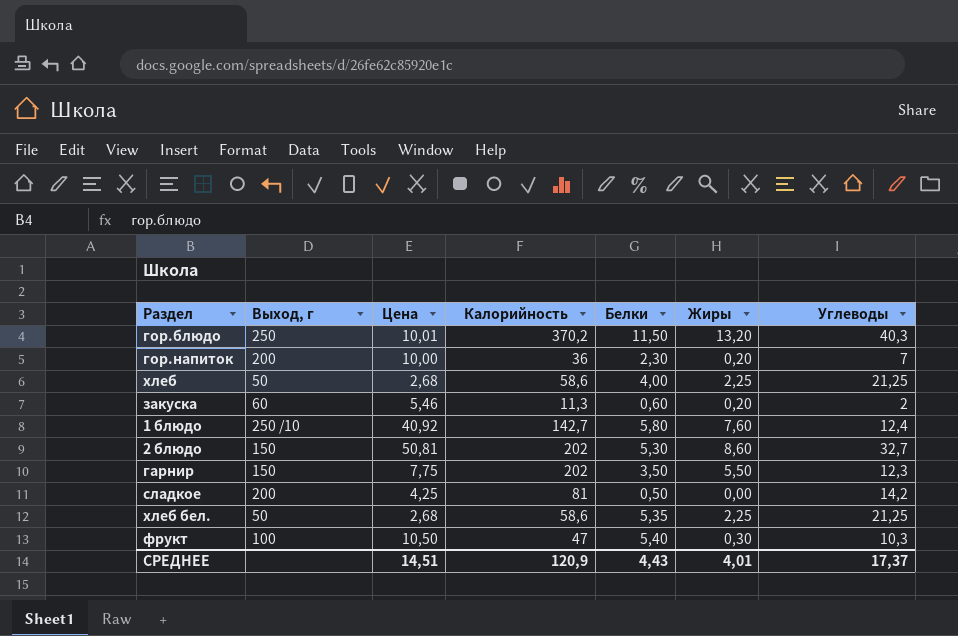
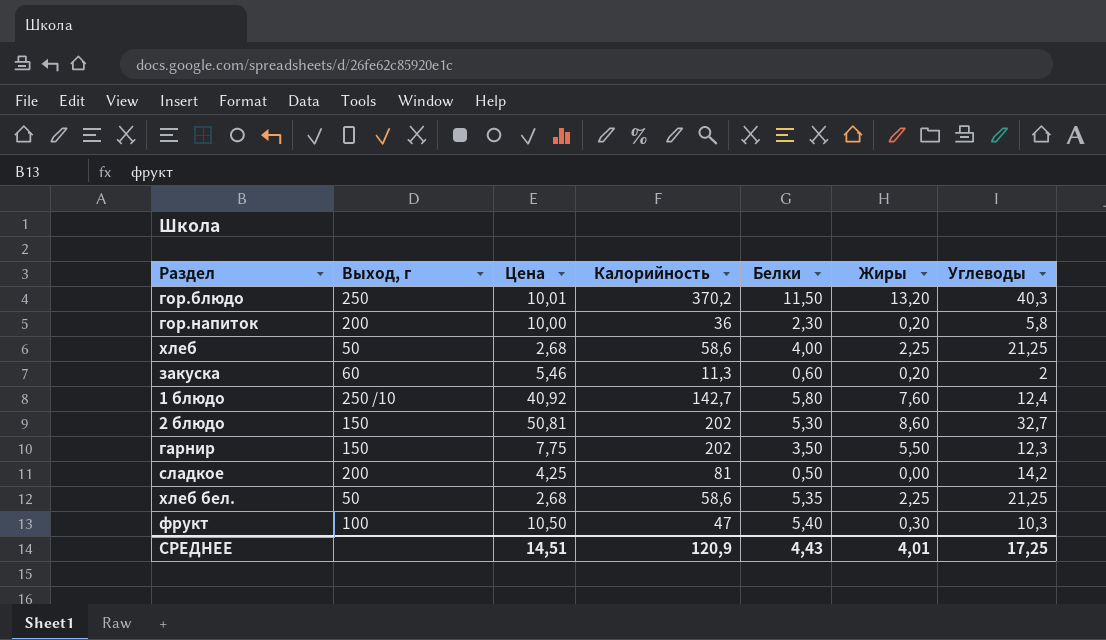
гор.напиток | Углеводы: 7 -> 5,8
СРЕДНЕЕ | Углеводы: 17,37 -> 17,25

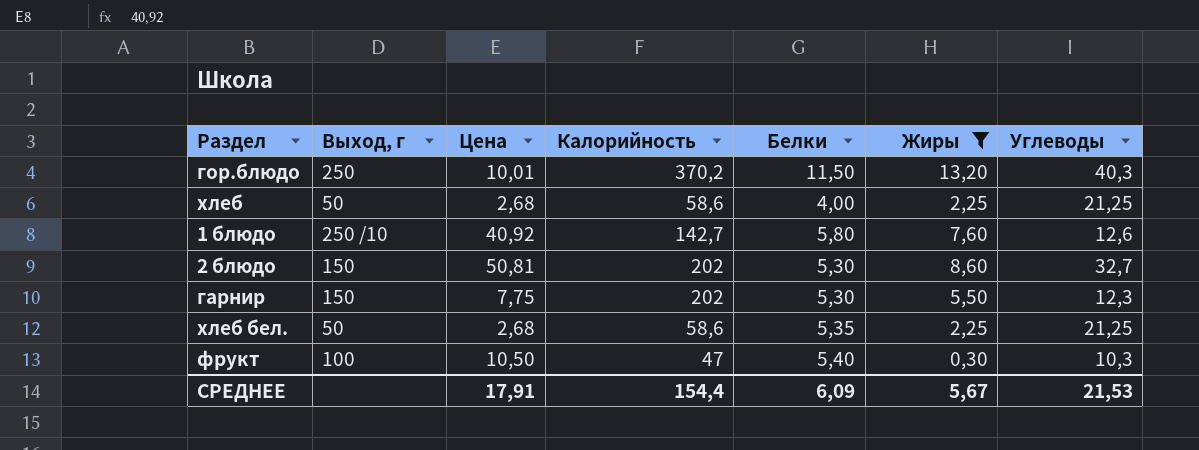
filter: none -> Жиры >= 0,30
1 блюдо | Углеводы: 12,4 -> 12,6
гарнир | Белки: 3,50 -> 5,30
СРЕДНЕЕ | Цена: 14,51 -> 17,91
СРЕДНЕЕ | Калорийность: 120,9 -> 154,4
СРЕДНЕЕ | Белки: 4,43 -> 6,09
СРЕДНЕЕ | Жиры: 4,01 -> 5,67
СРЕДНЕЕ | Углеводы: 17,25 -> 21,53

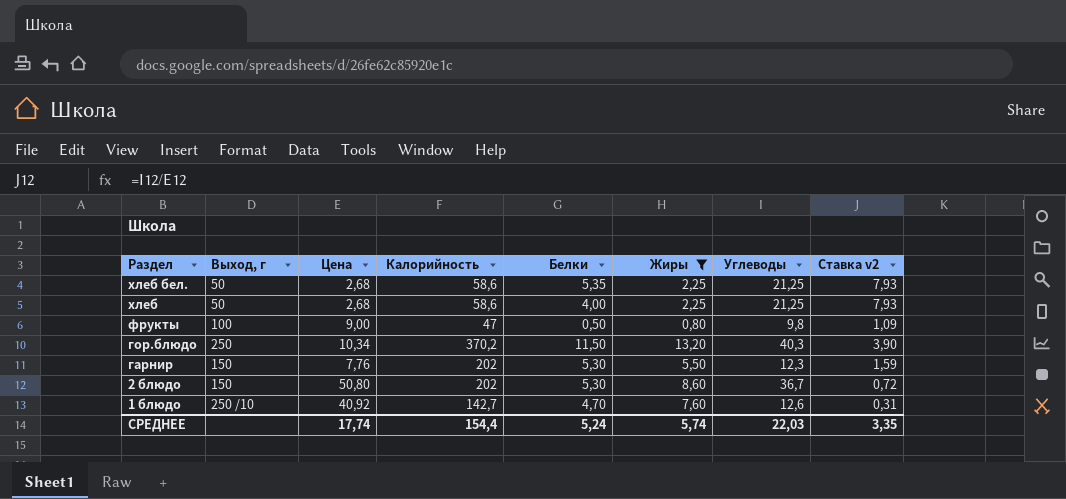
row order: none -> Раздел descending
column Ставка v2 | formula: none -> [Углеводы] / [Цена]
row фрукт: 100 | 10,50 | 47 | 5,40 | 0,30 | 10,3 -> none
row фрукты: none -> 100 | 9,00 | 47 | 0,50 | 0,80 | 9,8 | 1,09
гор.блюдо | Цена: 10,01 -> 10,34
гарнир | Цена: 7,75 -> 7,76
2 блюдо | Цена: 50,81 -> 50,80
2 блюдо | Углеводы: 32,7 -> 36,7
1 блюдо | Белки: 5,80 -> 4,70
СРЕДНЕЕ | Цена: 17,91 -> 17,74
СРЕДНЕЕ | Белки: 6,09 -> 5,24
СРЕДНЕЕ | Жиры: 5,67 -> 5,74
СРЕДНЕЕ | Углеводы: 21,53 -> 22,03

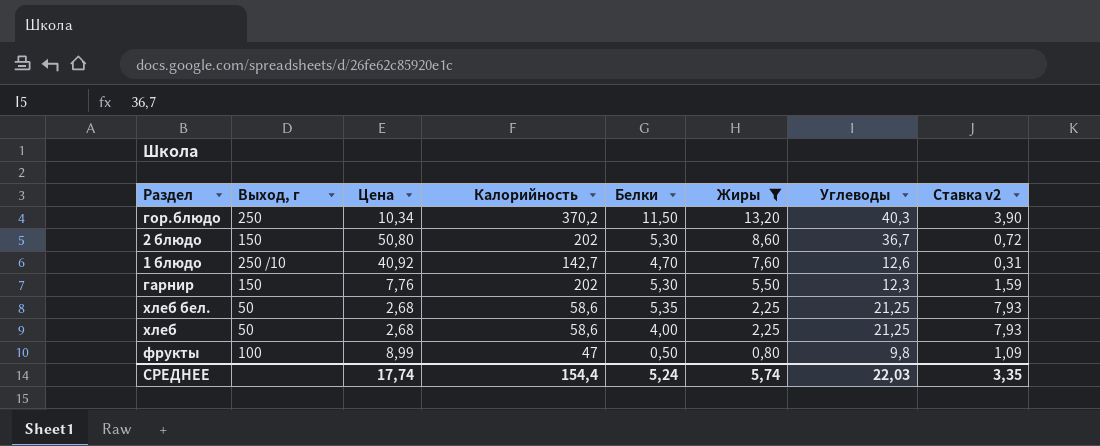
row order: Раздел descending -> Жиры descending
фрукты | Цена: 9,00 -> 8,99

